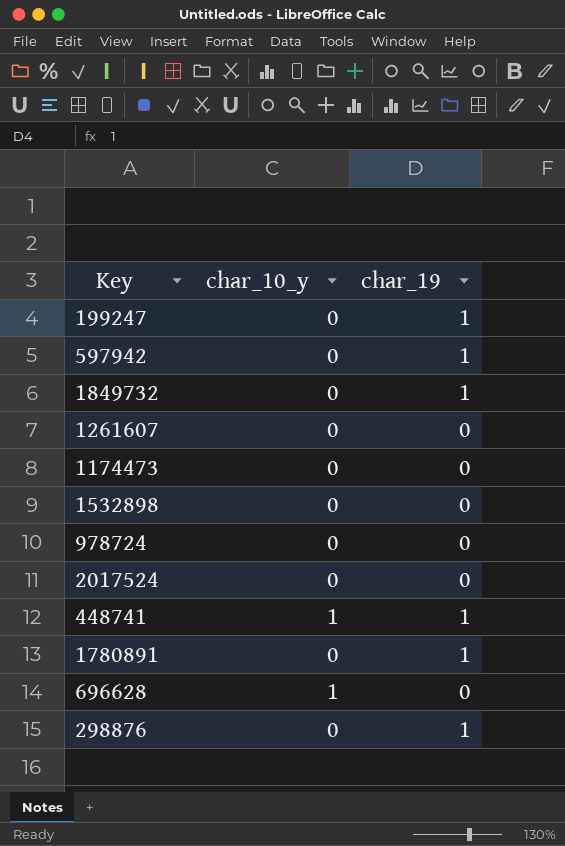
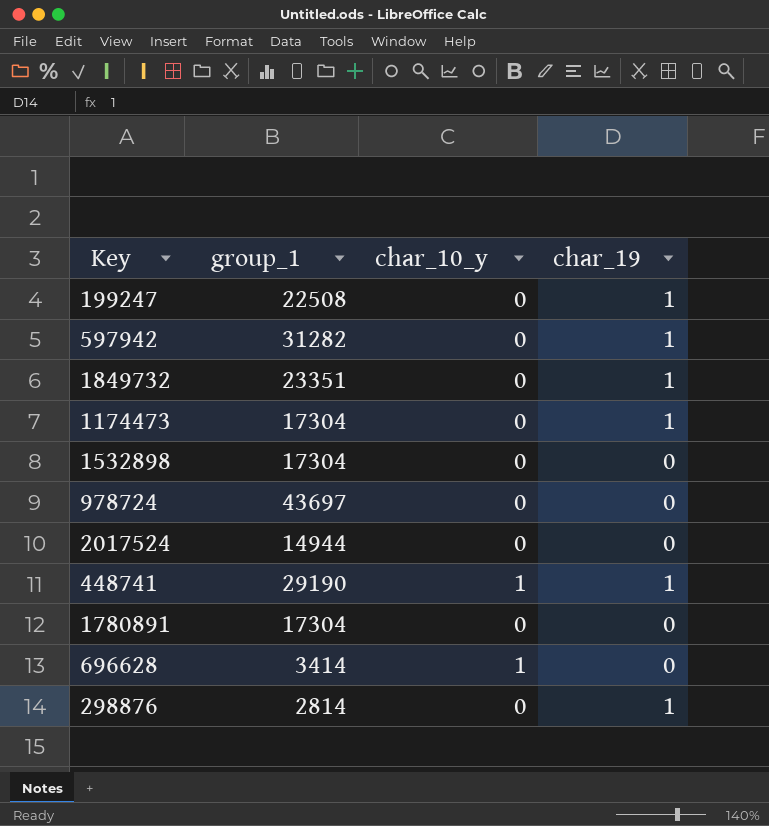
column group_1 | position: none -> 2
row 1261607: 0 | 0 -> none
1174473 | char_19: 0 -> 1
1780891 | char_19: 1 -> 0

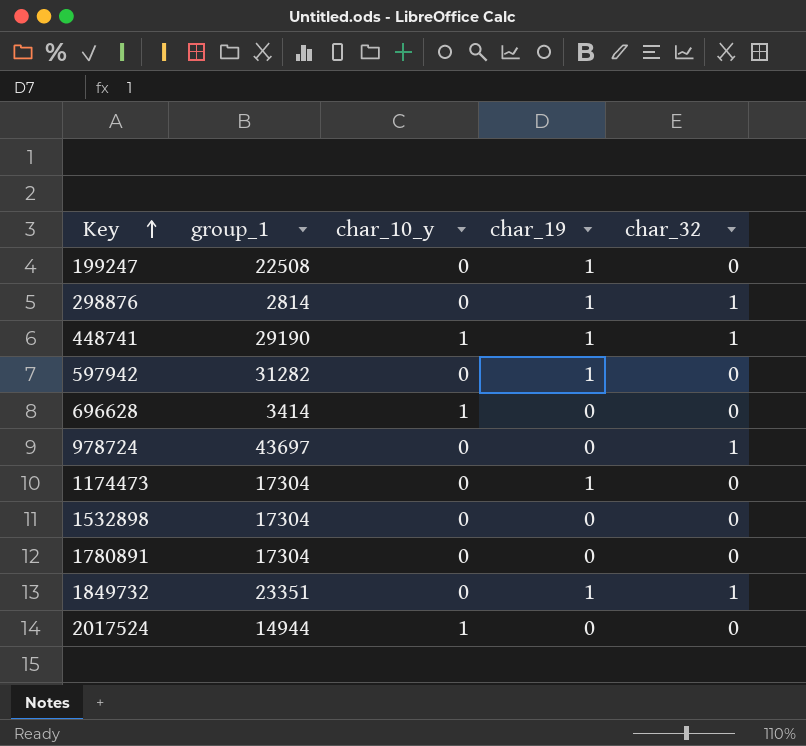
row order: none -> Key ascending
column char_32 | position: none -> 5
2017524 | char_10_y: 0 -> 1

